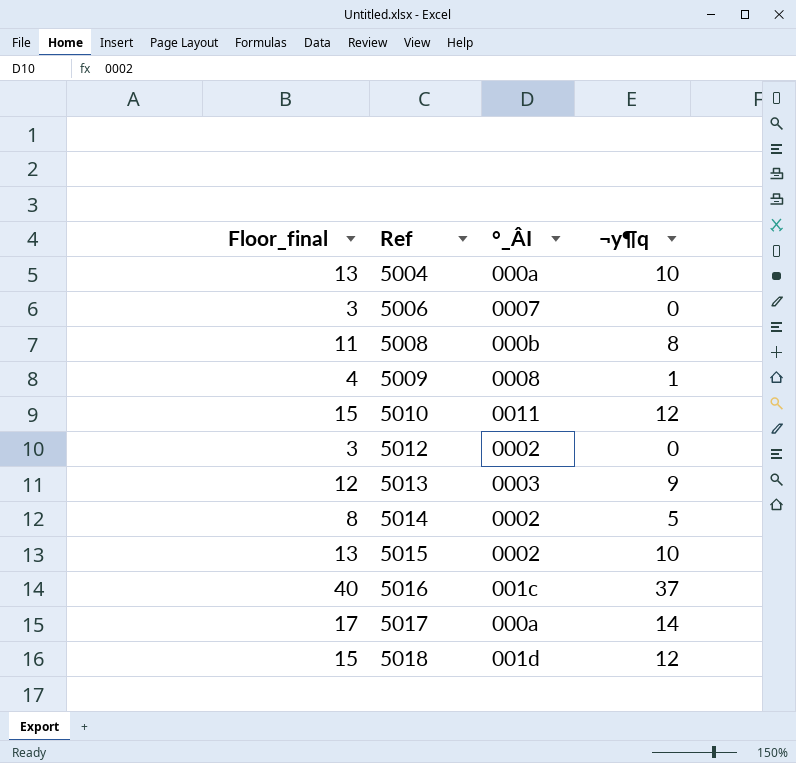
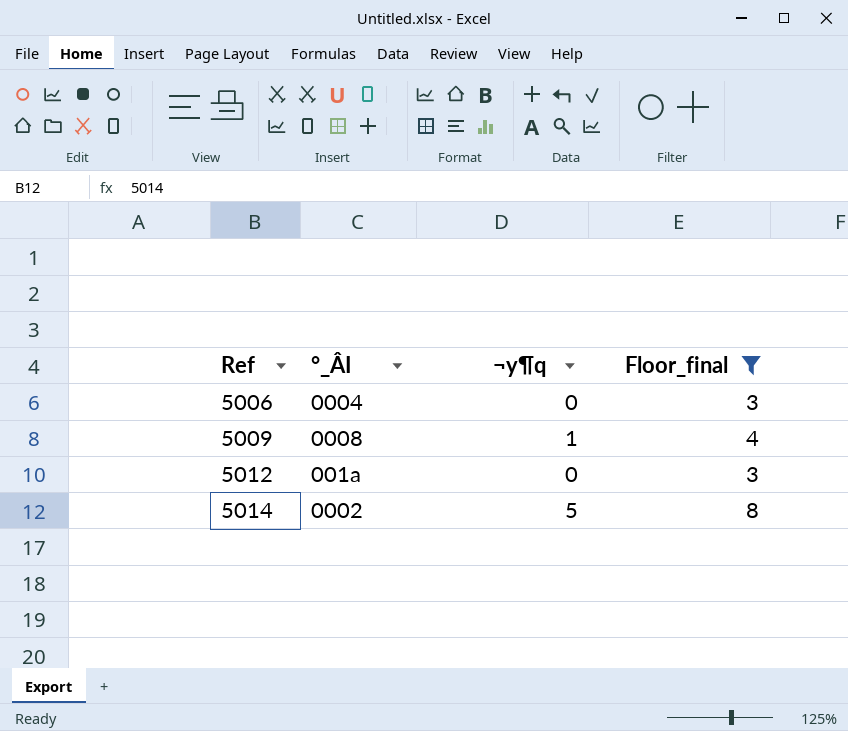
filter: none -> Floor_final <= 8
column Floor_final | position: 1 -> 4
5006 | °_ÂI: 0007 -> 0004
5012 | °_ÂI: 0002 -> 001a

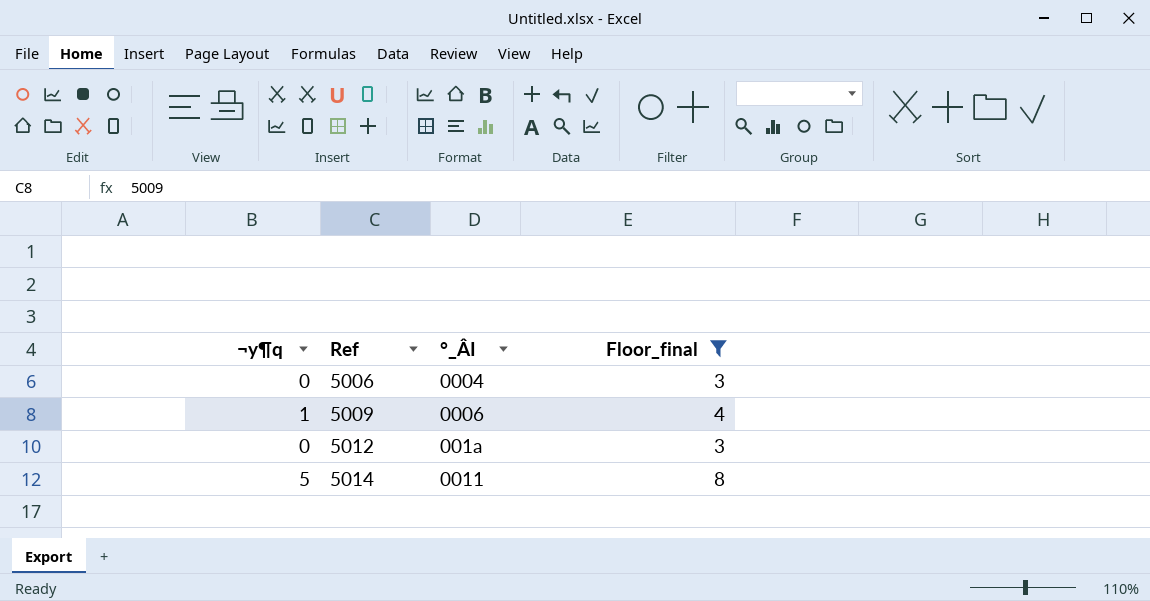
column ¬y¶q | position: 3 -> 1
5009 | °_ÂI: 0008 -> 0006
5014 | °_ÂI: 0002 -> 0011

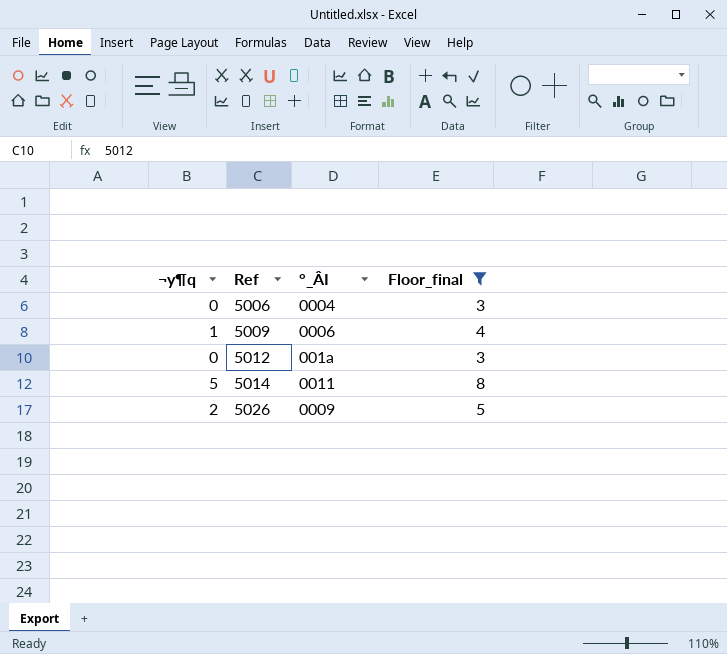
row 5026: none -> 2 | 0009 | 5

